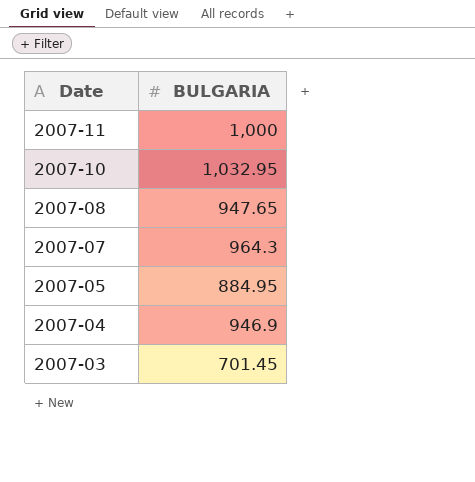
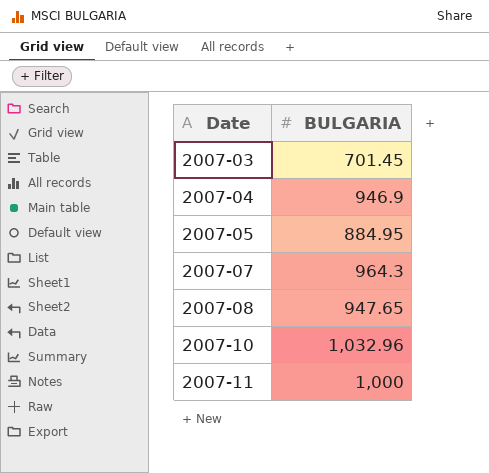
row order: Date descending -> Date ascending
2007-10 | BULGARIA: 1,032.95 -> 1,032.96

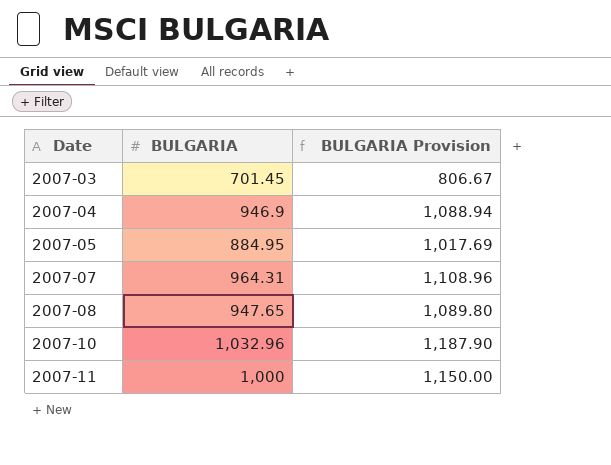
column BULGARIA Provision | formula: none -> [BULGARIA] * 1.15
2007-07 | BULGARIA: 964.3 -> 964.31

